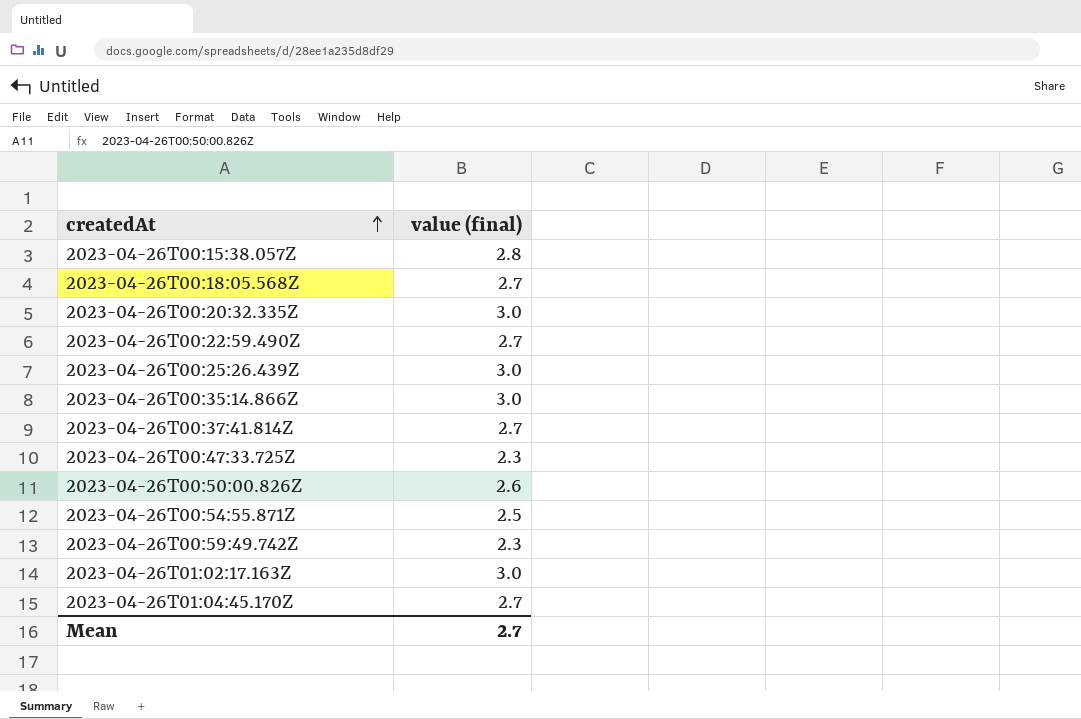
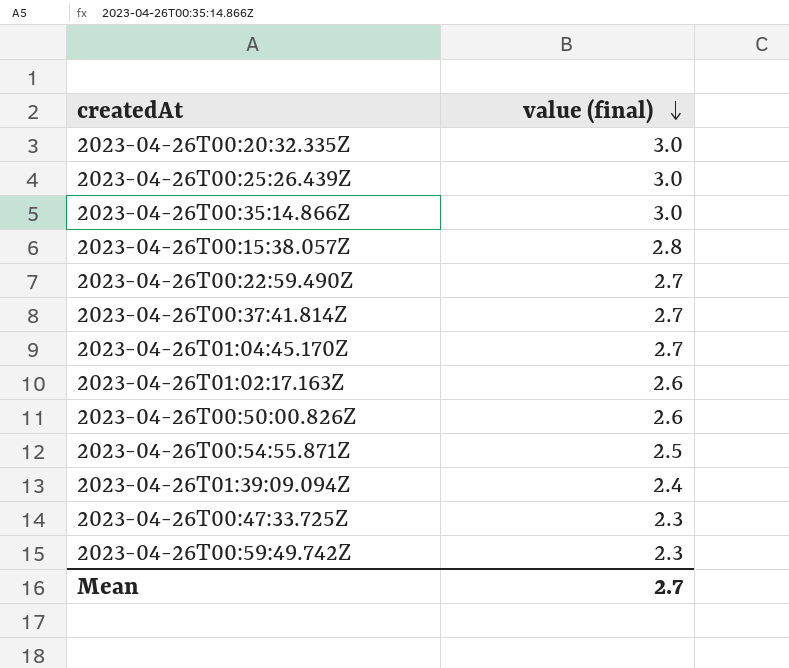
row order: createdAt ascending -> value (final) descending
row 2023-04-26T00:18:05.568Z: 2.7 -> none
2023-04-26T01:02:17.163Z | value (final): 3.0 -> 2.6
row 2023-04-26T01:39:09.094Z: none -> 2.4

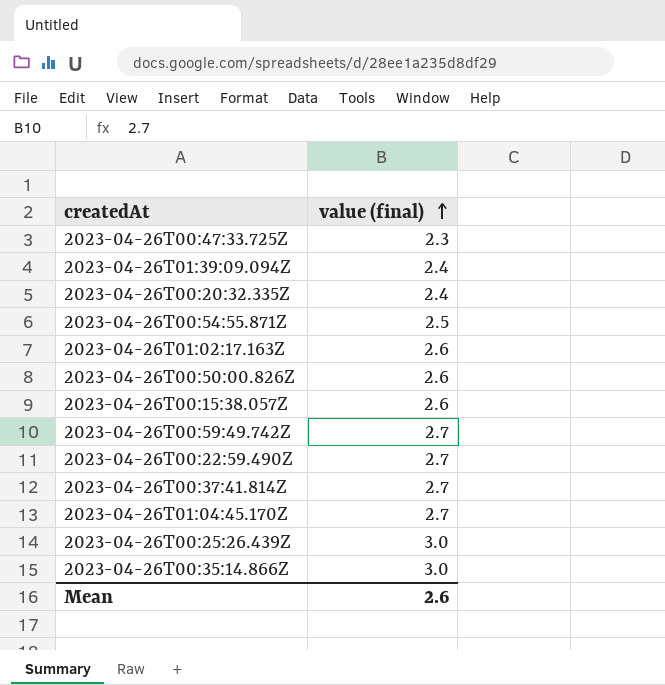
row order: value (final) descending -> value (final) ascending
2023-04-26T00:20:32.335Z | value (final): 3.0 -> 2.4
2023-04-26T00:15:38.057Z | value (final): 2.8 -> 2.6
2023-04-26T00:59:49.742Z | value (final): 2.3 -> 2.7
Mean | value (final): 2.7 -> 2.6

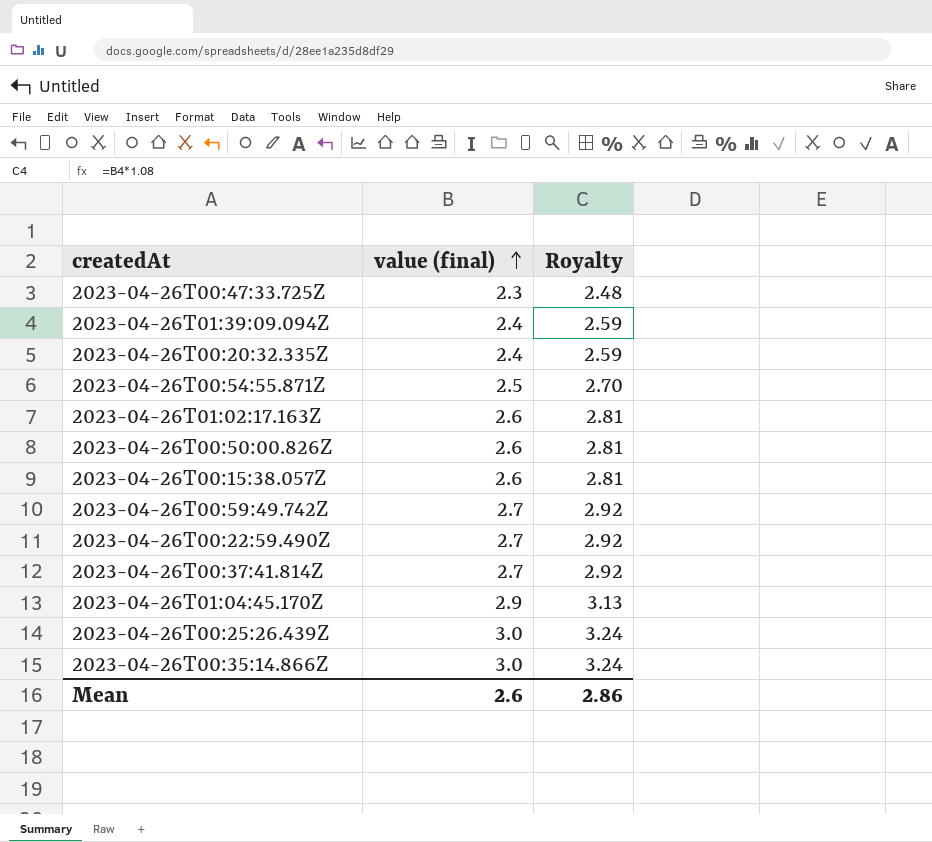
column Royalty | formula: none -> [value (final)] * 1.08
2023-04-26T01:04:45.170Z | value (final): 2.7 -> 2.9

